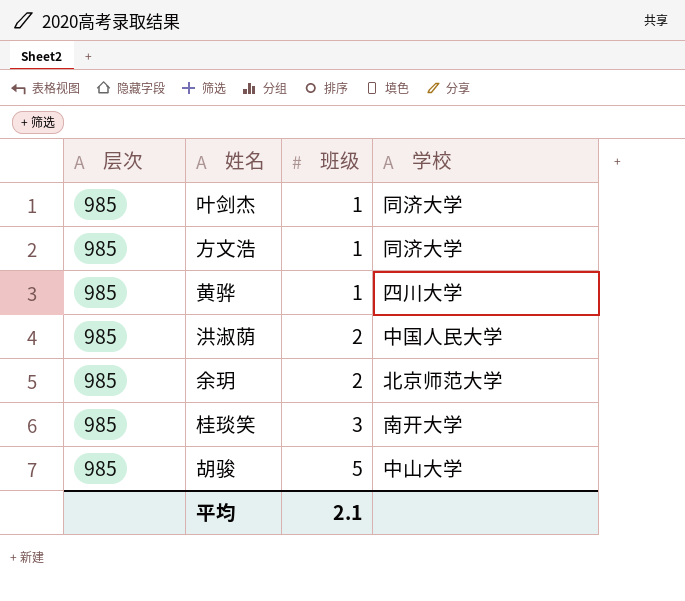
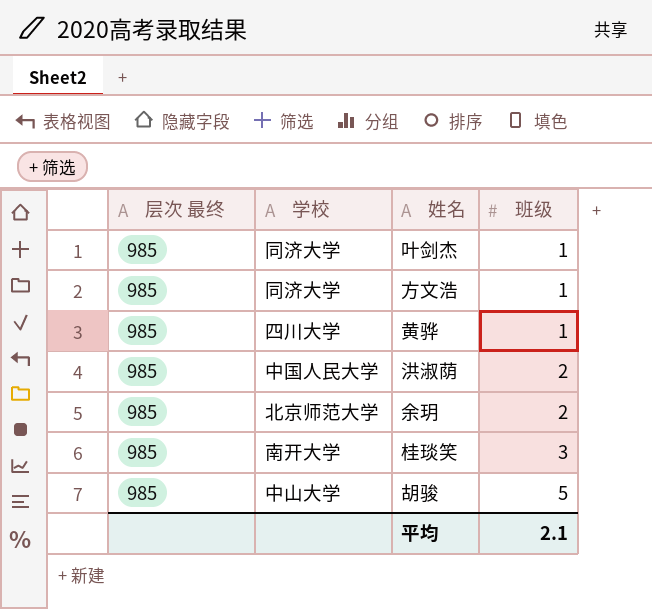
column name: 层次 -> 层次 最终
column 学校 | position: 4 -> 2

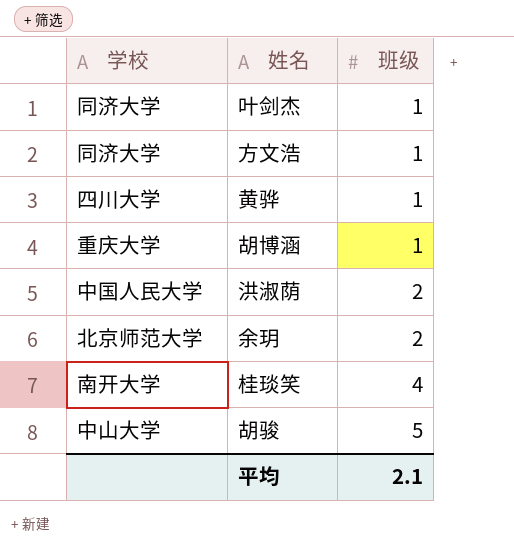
column 层次 最终 | position: 1 -> none
row 胡博涵: none -> 重庆大学 | 1
桂琰笑 | 班级: 3 -> 4

